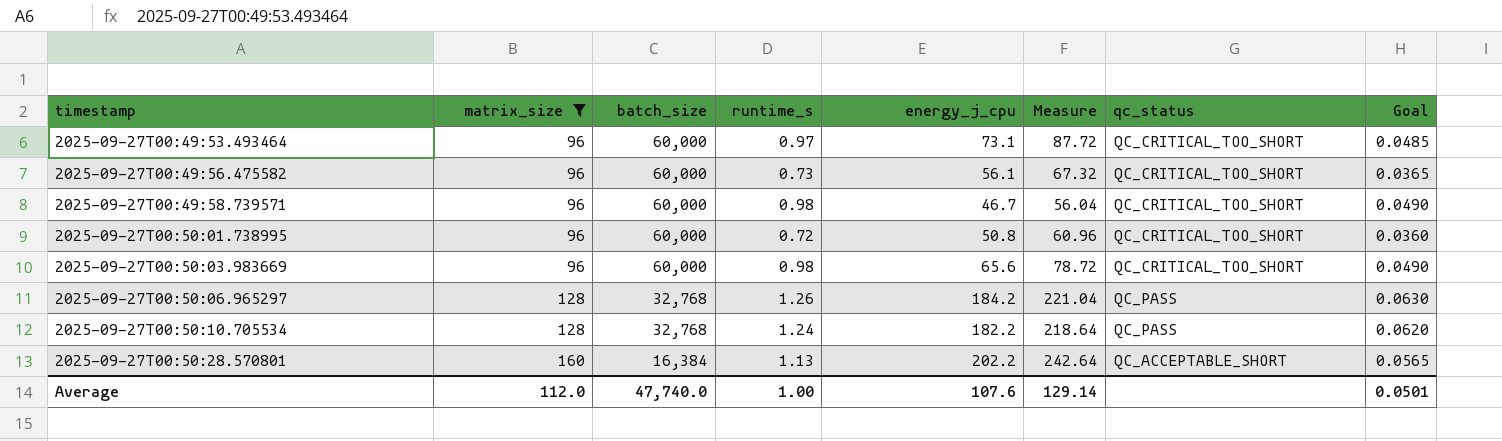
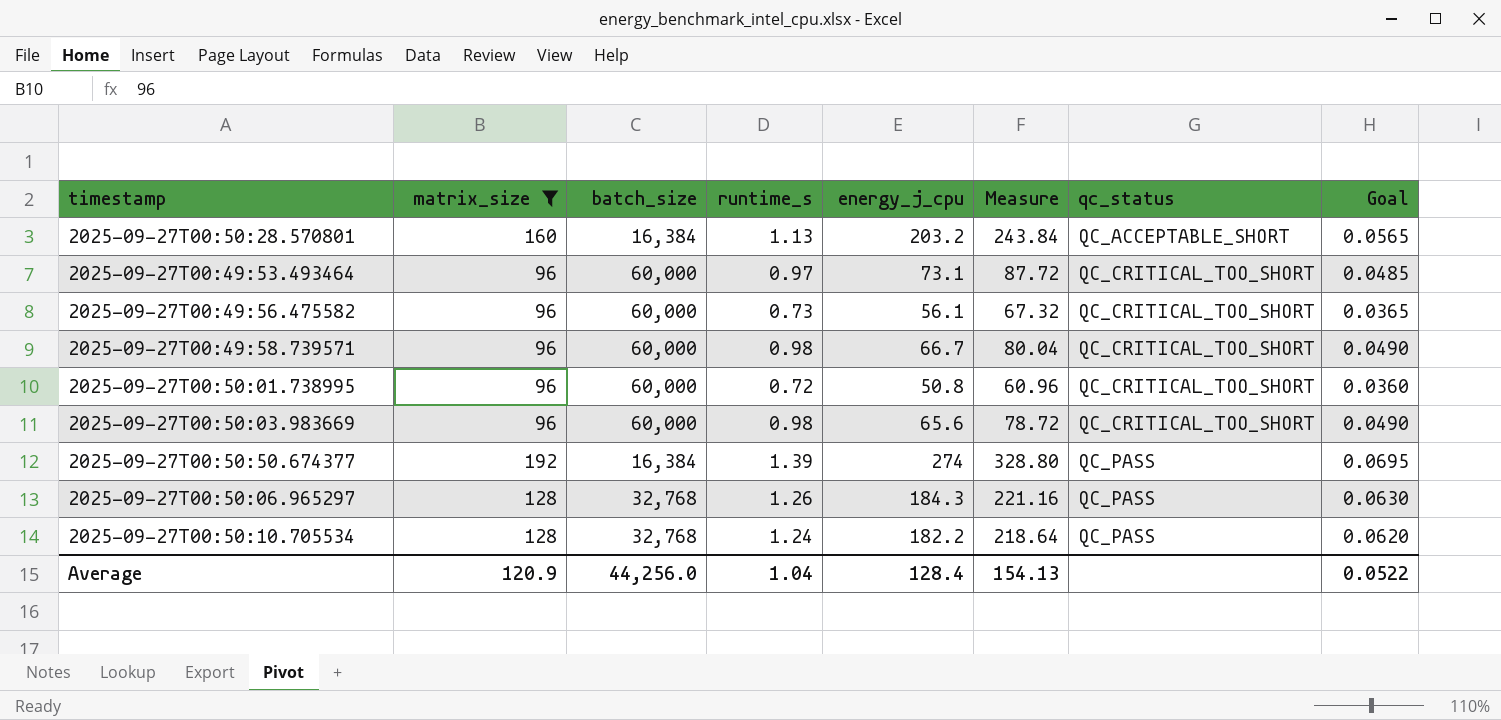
row order: timestamp ascending -> qc_status ascending
2025-09-27T00:50:28.570801 | energy_j_cpu: 202.2 -> 203.2
2025-09-27T00:50:28.570801 | Measure: 242.64 -> 243.84
2025-09-27T00:49:58.739571 | energy_j_cpu: 46.7 -> 66.7
2025-09-27T00:49:58.739571 | Measure: 56.04 -> 80.04
row 2025-09-27T00:50:50.674377: none -> 192 | 16,384 | 1.39 | 274 | 328.80 | QC_PASS | 0.0695
2025-09-27T00:50:06.965297 | energy_j_cpu: 184.2 -> 184.3
2025-09-27T00:50:06.965297 | Measure: 221.04 -> 221.16
Average | matrix_size: 112.0 -> 120.9
Average | batch_size: 47,740.0 -> 44,256.0
Average | runtime_s: 1.00 -> 1.04
Average | energy_j_cpu: 107.6 -> 128.4
Average | Measure: 129.14 -> 154.13
Average | Goal: 0.0501 -> 0.0522

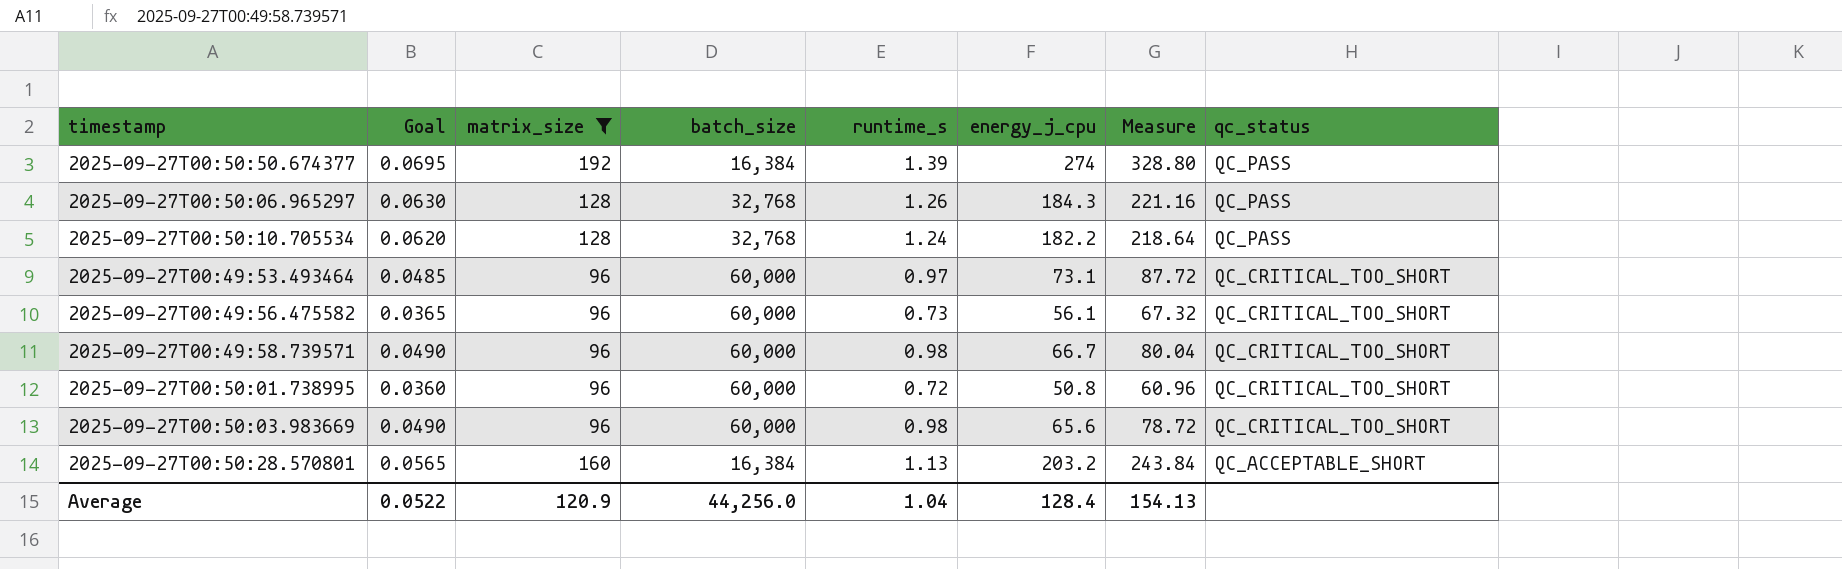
row order: qc_status ascending -> qc_status descending
column Goal | position: 8 -> 2

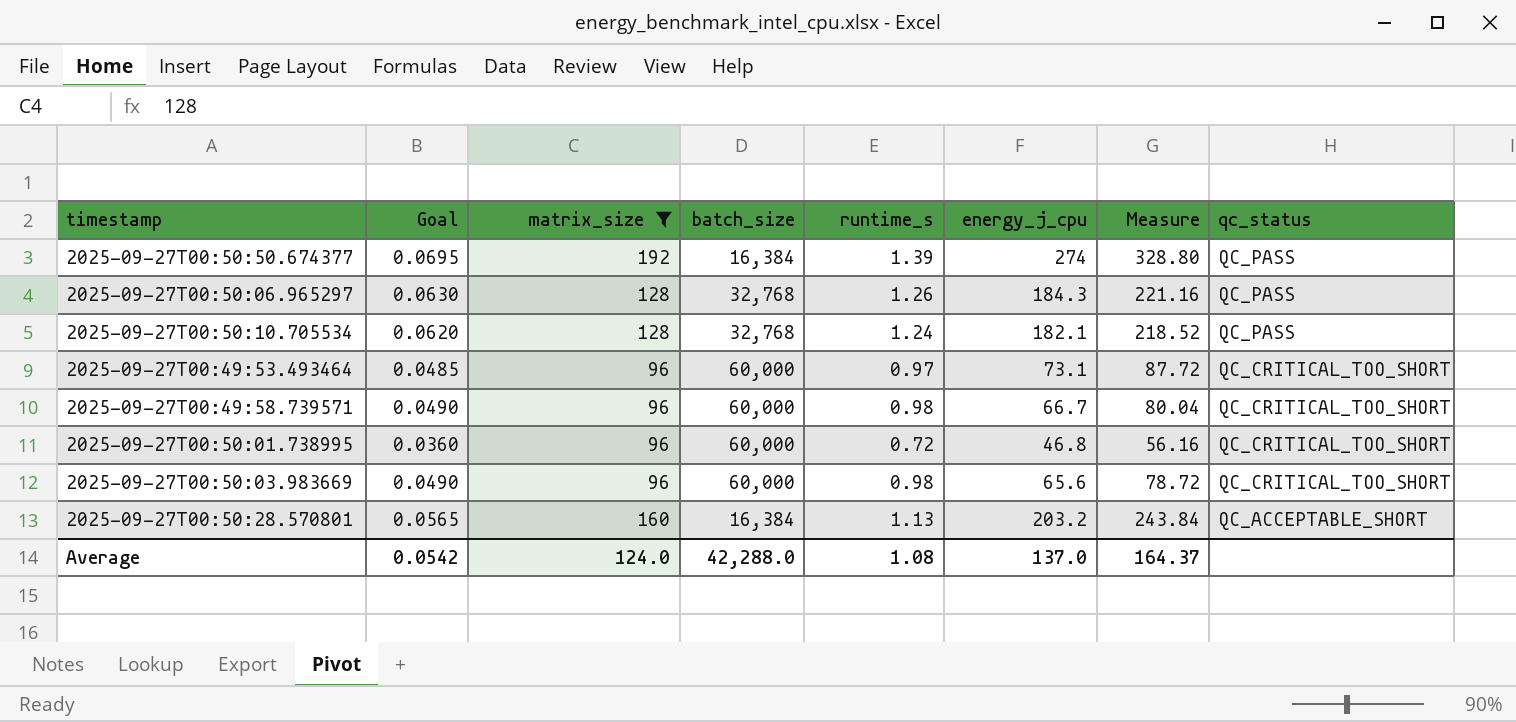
row 2025-09-27T00:49:56.475582: 0.0365 | 96 | 60,000 | 0.73 | 56.1 | 67.32 | QC_CRITICAL_TOO_SHORT -> none
2025-09-27T00:50:10.705534 | energy_j_cpu: 182.2 -> 182.1
2025-09-27T00:50:10.705534 | Measure: 218.64 -> 218.52
2025-09-27T00:50:01.738995 | energy_j_cpu: 50.8 -> 46.8
2025-09-27T00:50:01.738995 | Measure: 60.96 -> 56.16
Average | Goal: 0.0522 -> 0.0542
Average | matrix_size: 120.9 -> 124.0
Average | batch_size: 44,256.0 -> 42,288.0
Average | runtime_s: 1.04 -> 1.08
Average | energy_j_cpu: 128.4 -> 137.0
Average | Measure: 154.13 -> 164.37

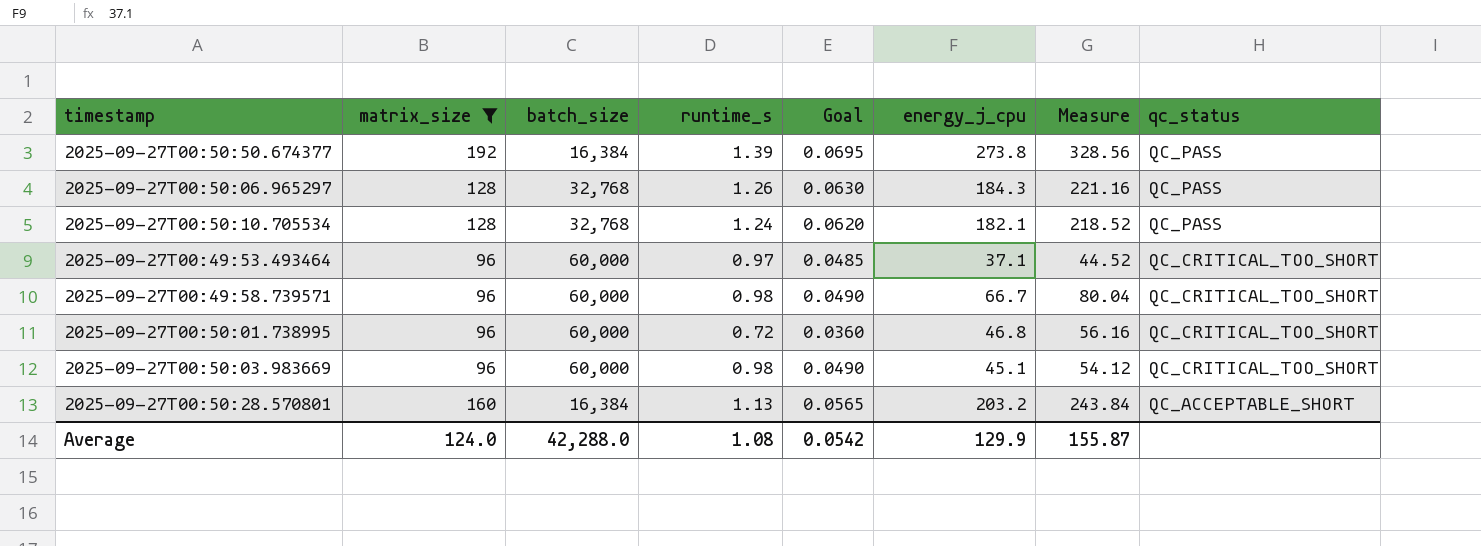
column Goal | position: 2 -> 5
2025-09-27T00:50:50.674377 | energy_j_cpu: 274 -> 273.8
2025-09-27T00:50:50.674377 | Measure: 328.80 -> 328.56
2025-09-27T00:49:53.493464 | energy_j_cpu: 73.1 -> 37.1
2025-09-27T00:49:53.493464 | Measure: 87.72 -> 44.52
2025-09-27T00:50:03.983669 | energy_j_cpu: 65.6 -> 45.1
2025-09-27T00:50:03.983669 | Measure: 78.72 -> 54.12
Average | energy_j_cpu: 137.0 -> 129.9
Average | Measure: 164.37 -> 155.87

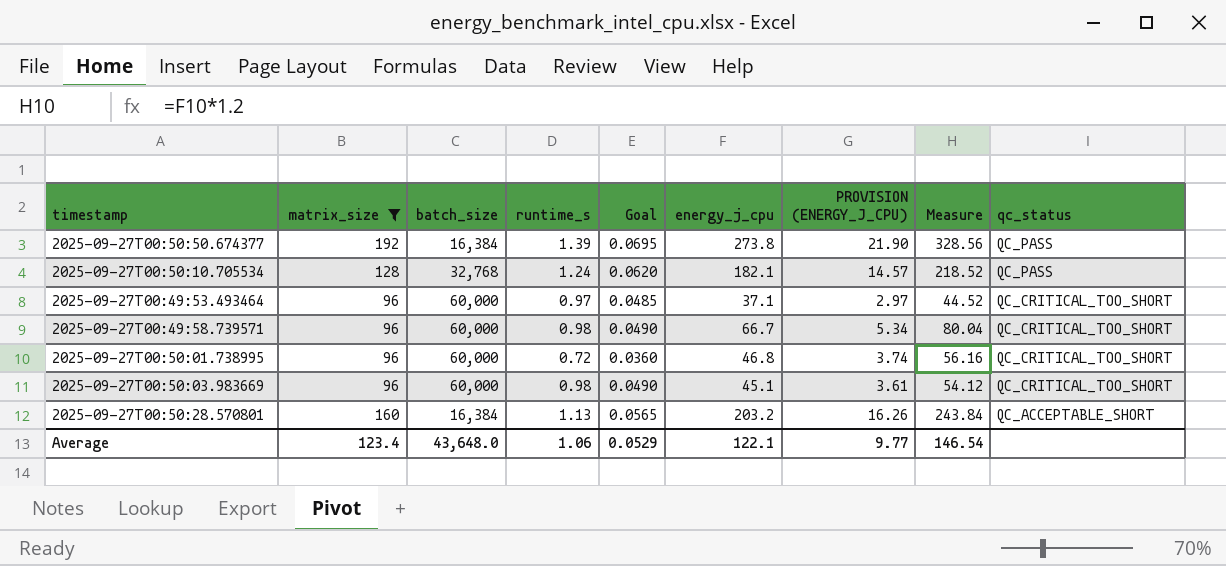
column PROVISION (ENERGY_J_CPU) | formula: none -> [energy_j_cpu] * 0.08
row 2025-09-27T00:50:06.965297: 128 | 32,768 | 1.26 | 0.0630 | 184.3 | 221.16 | QC_PASS -> none
Average | matrix_size: 124.0 -> 123.4
Average | batch_size: 42,288.0 -> 43,648.0
Average | runtime_s: 1.08 -> 1.06
Average | Goal: 0.0542 -> 0.0529
Average | energy_j_cpu: 129.9 -> 122.1
Average | Measure: 155.87 -> 146.54

